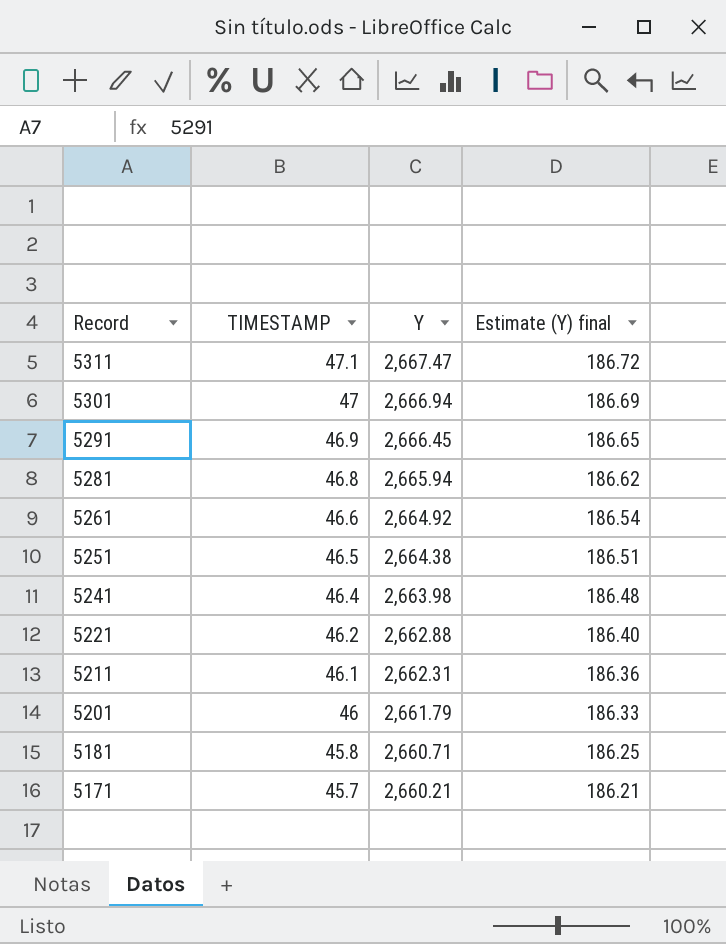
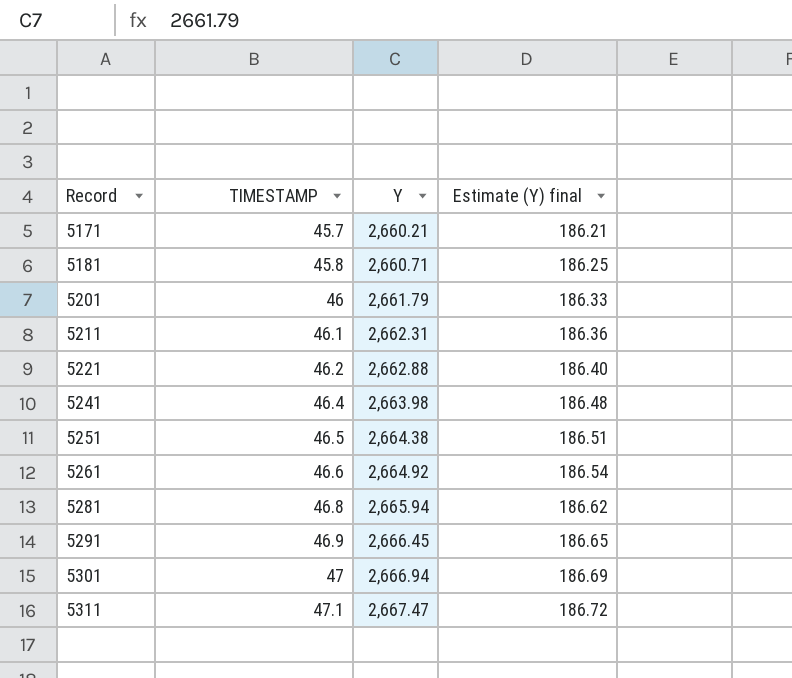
row order: Record descending -> Record ascending

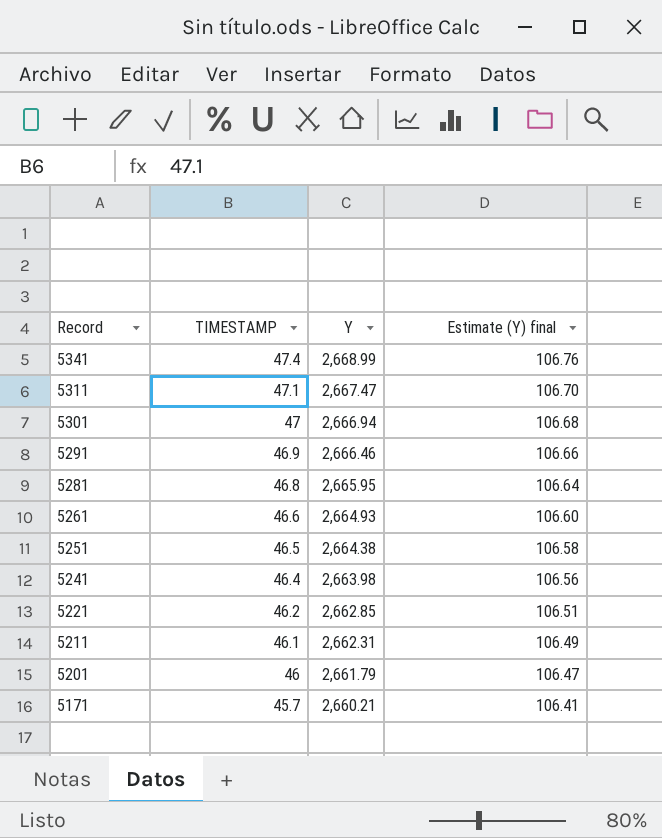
row order: Record ascending -> Record descending
column Estimate (Y) final | formula: [Y] * 0.07 -> [Y] * 0.04
row 5181: 45.8 | 2,660.71 | 186.25 -> none
row 5341: none -> 47.4 | 2,668.99 | 106.76
5291 | Y: 2,666.45 -> 2,666.46
5281 | Y: 2,665.94 -> 2,665.95
5261 | Y: 2,664.92 -> 2,664.93
5221 | Y: 2,662.88 -> 2,662.85

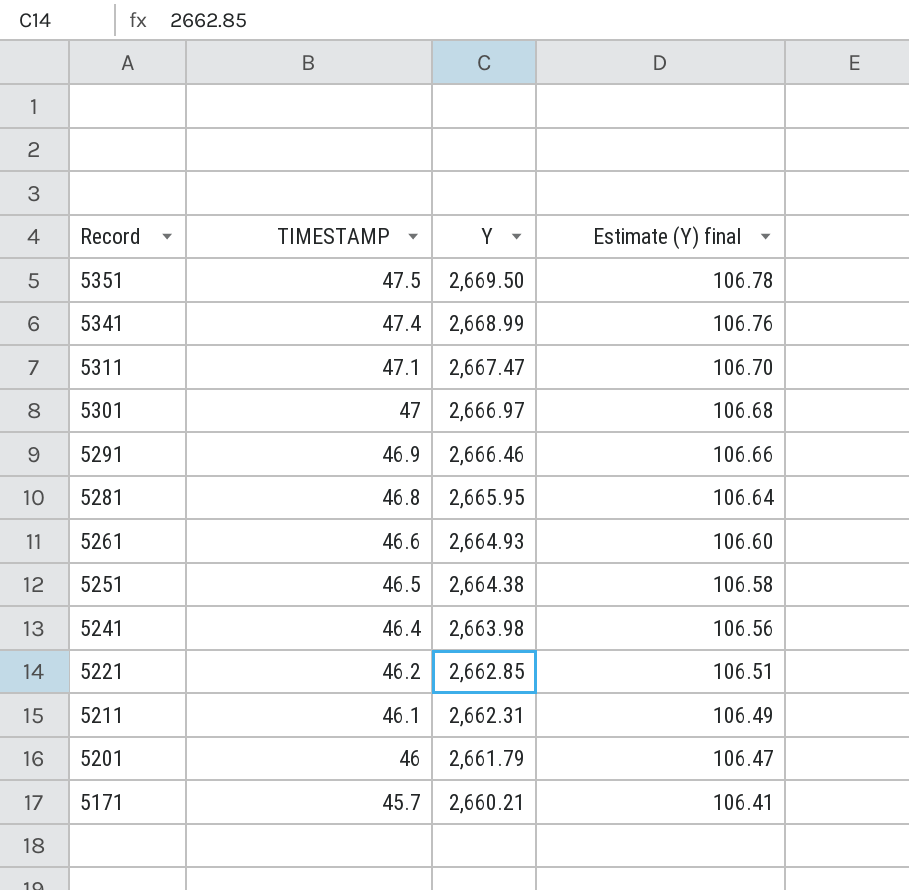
row 5351: none -> 47.5 | 2,669.50 | 106.78
5301 | Y: 2,666.94 -> 2,666.97

